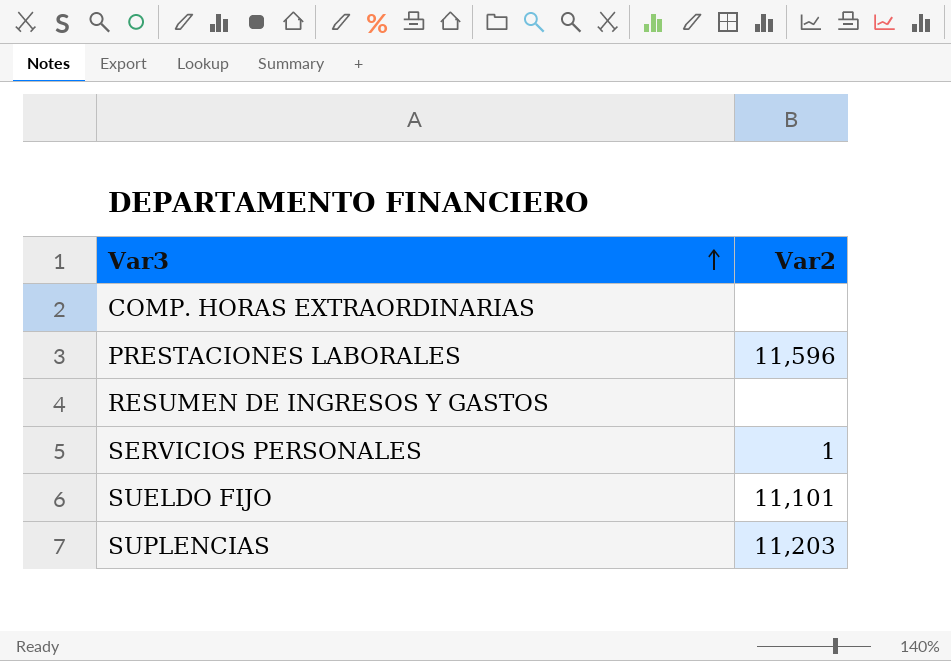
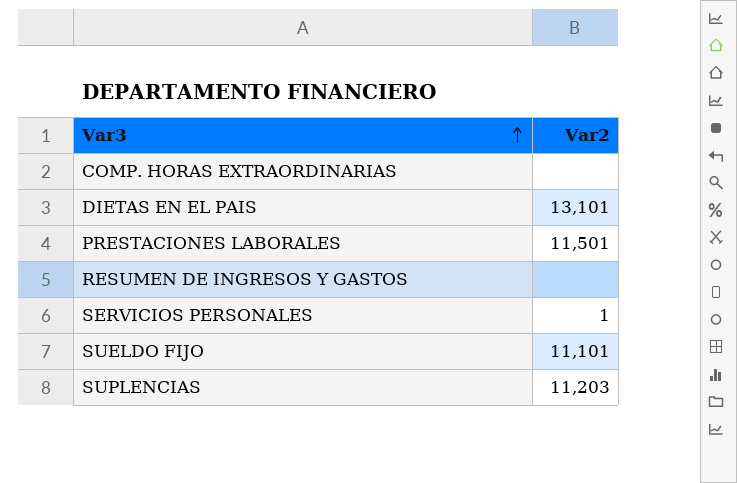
row DIETAS EN EL PAIS: none -> 13,101
PRESTACIONES LABORALES | Var2: 11,596 -> 11,501

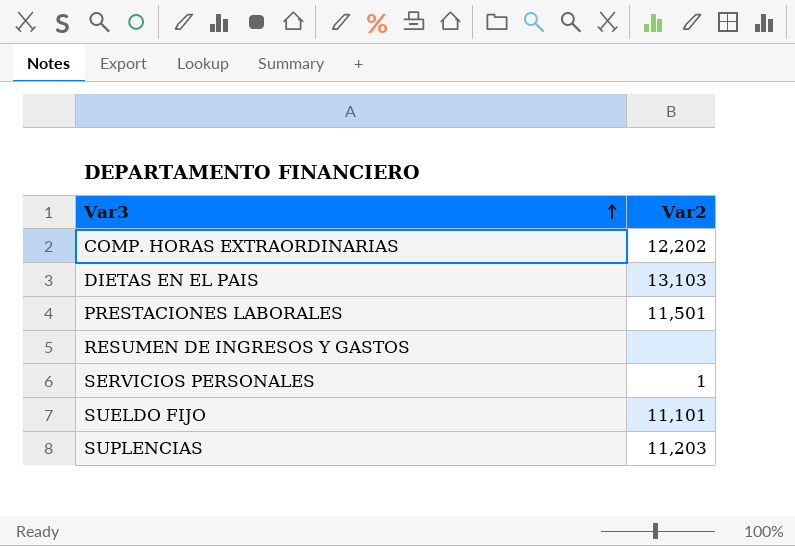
COMP. HORAS EXTRAORDINARIAS | Var2: none -> 12,202
DIETAS EN EL PAIS | Var2: 13,101 -> 13,103

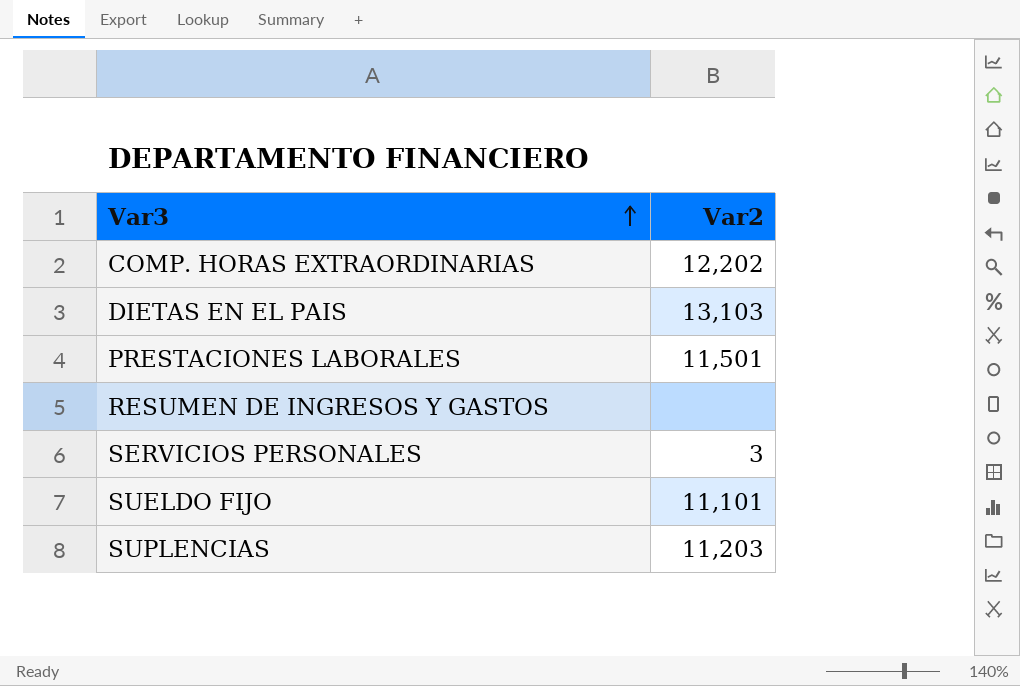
SERVICIOS PERSONALES | Var2: 1 -> 3

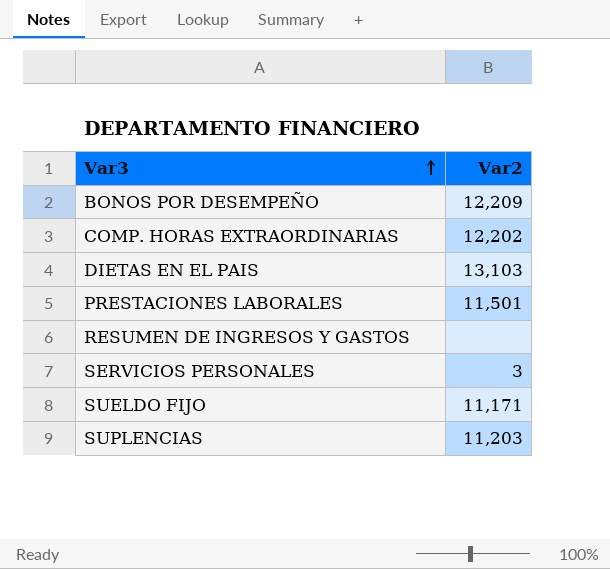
row BONOS POR DESEMPEÑO: none -> 12,209
SUELDO FIJO | Var2: 11,101 -> 11,171

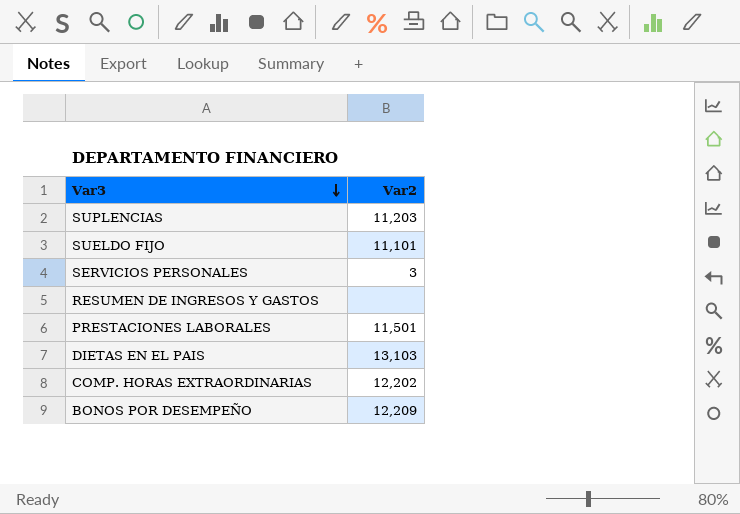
row order: Var3 ascending -> Var3 descending
SUELDO FIJO | Var2: 11,171 -> 11,101

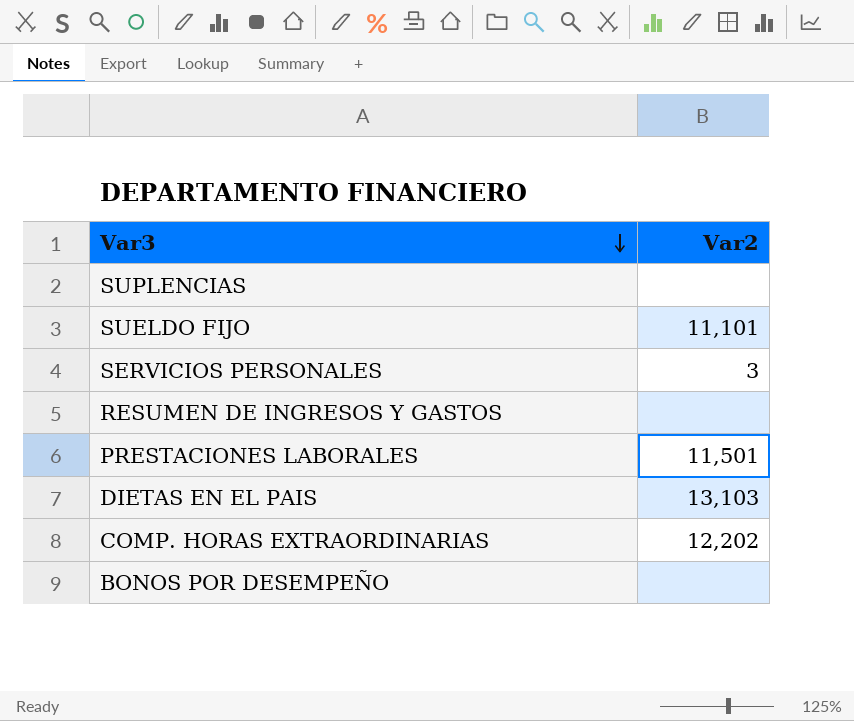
SUPLENCIAS | Var2: 11,203 -> none
BONOS POR DESEMPEÑO | Var2: 12,209 -> none

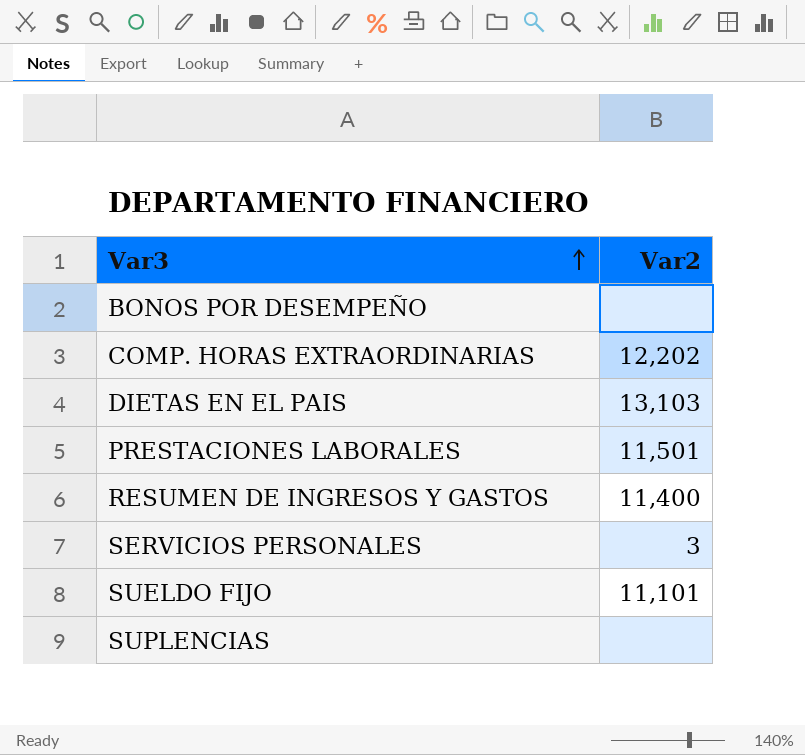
row order: Var3 descending -> Var3 ascending
RESUMEN DE INGRESOS Y GASTOS | Var2: none -> 11,400

